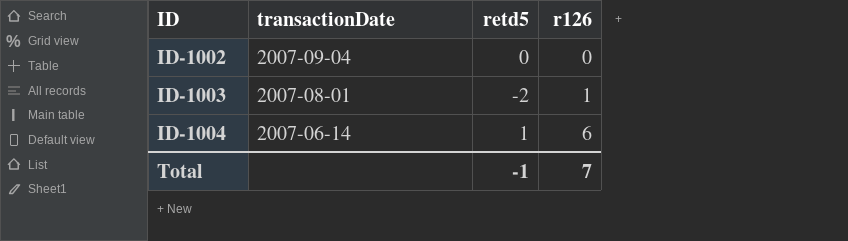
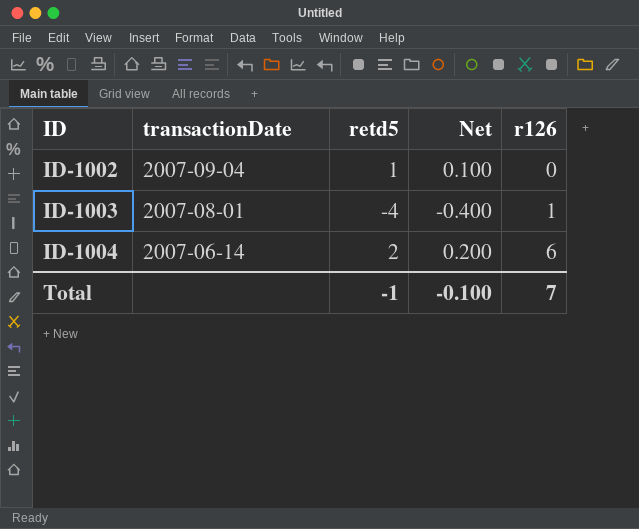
column Net | formula: none -> [retd5] * 0.1
ID-1002 | retd5: 0 -> 1
ID-1003 | retd5: -2 -> -4
ID-1004 | retd5: 1 -> 2

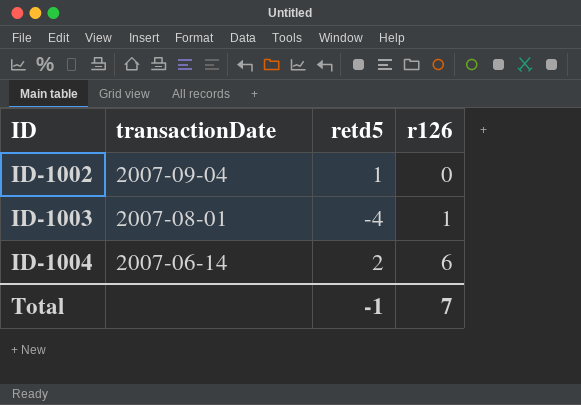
column Net | formula: [retd5] * 0.1 -> none

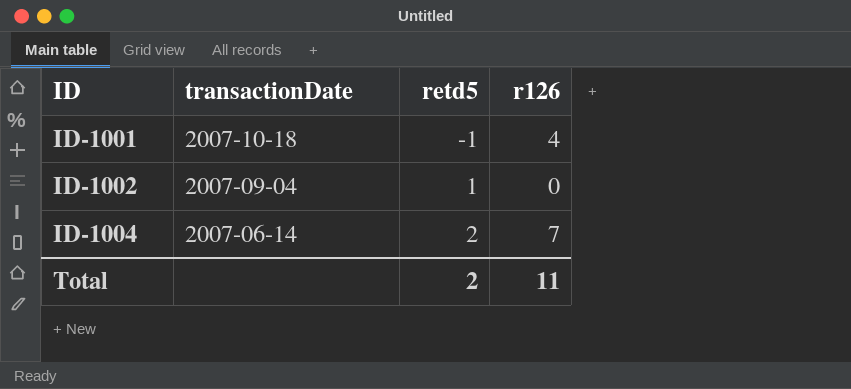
row ID-1003: 2007-08-01 | -4 | 1 -> none
row ID-1001: none -> 2007-10-18 | -1 | 4
ID-1004 | r126: 6 -> 7
Total | retd5: -1 -> 2
Total | r126: 7 -> 11

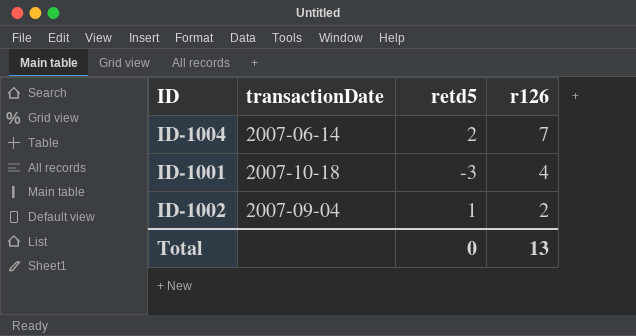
row order: ID ascending -> r126 descending
ID-1001 | retd5: -1 -> -3
ID-1002 | r126: 0 -> 2
Total | retd5: 2 -> 0
Total | r126: 11 -> 13

